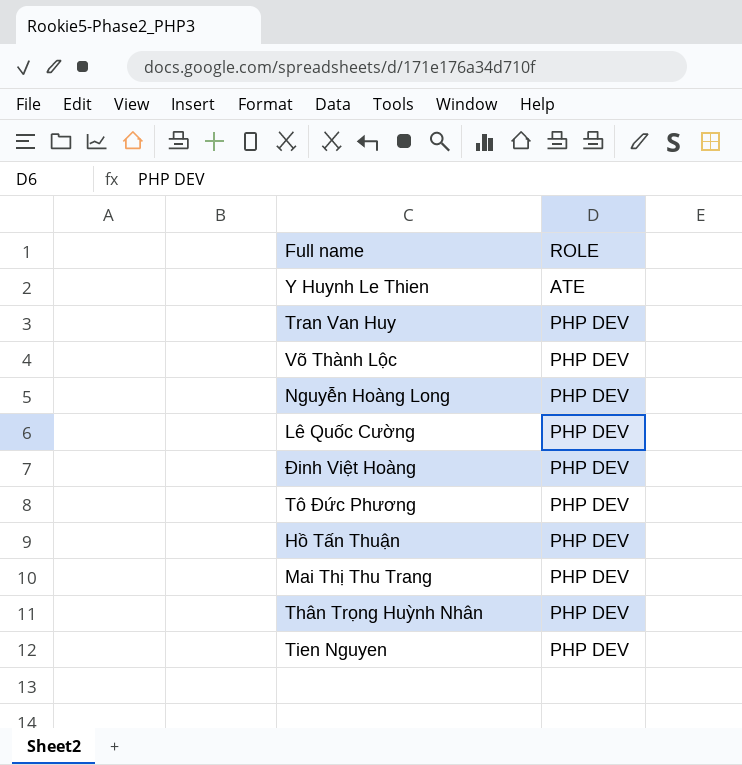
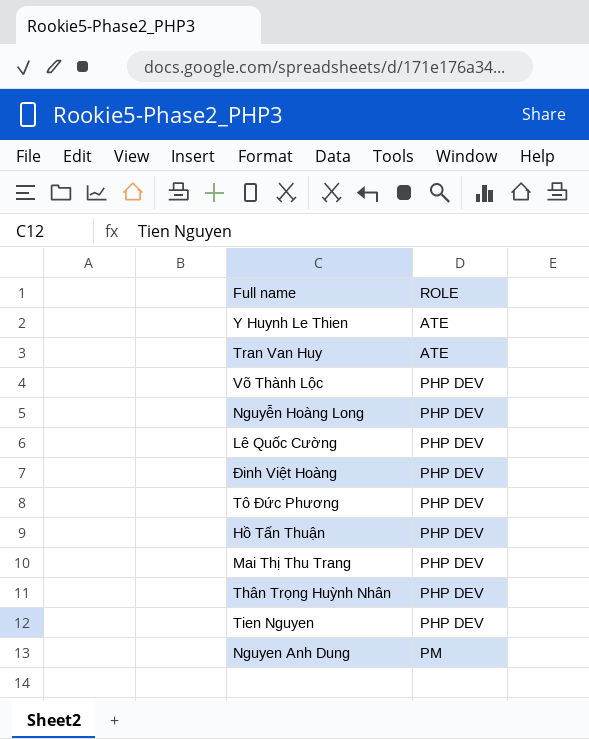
Tran Van Huy | ROLE: PHP DEV -> ATE
row Nguyen Anh Dung: none -> PM

